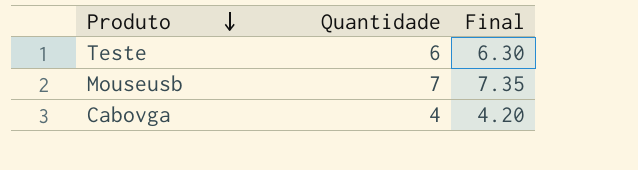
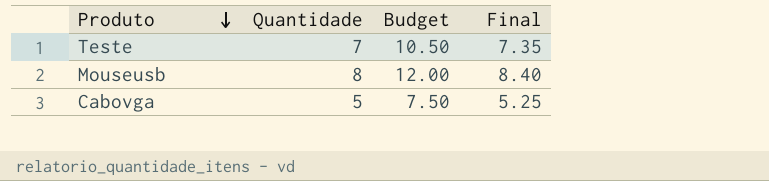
column Budget | formula: none -> [Quantidade] * 1.5
Teste | Quantidade: 6 -> 7
Teste | Final: 6.30 -> 7.35
Mouseusb | Quantidade: 7 -> 8
Mouseusb | Final: 7.35 -> 8.40
Cabovga | Quantidade: 4 -> 5
Cabovga | Final: 4.20 -> 5.25

